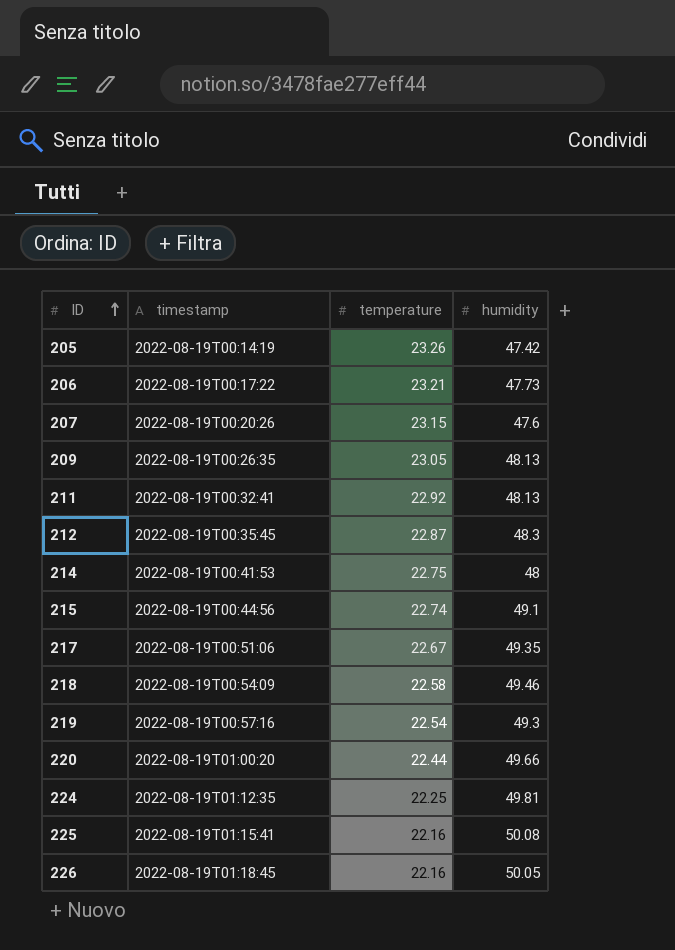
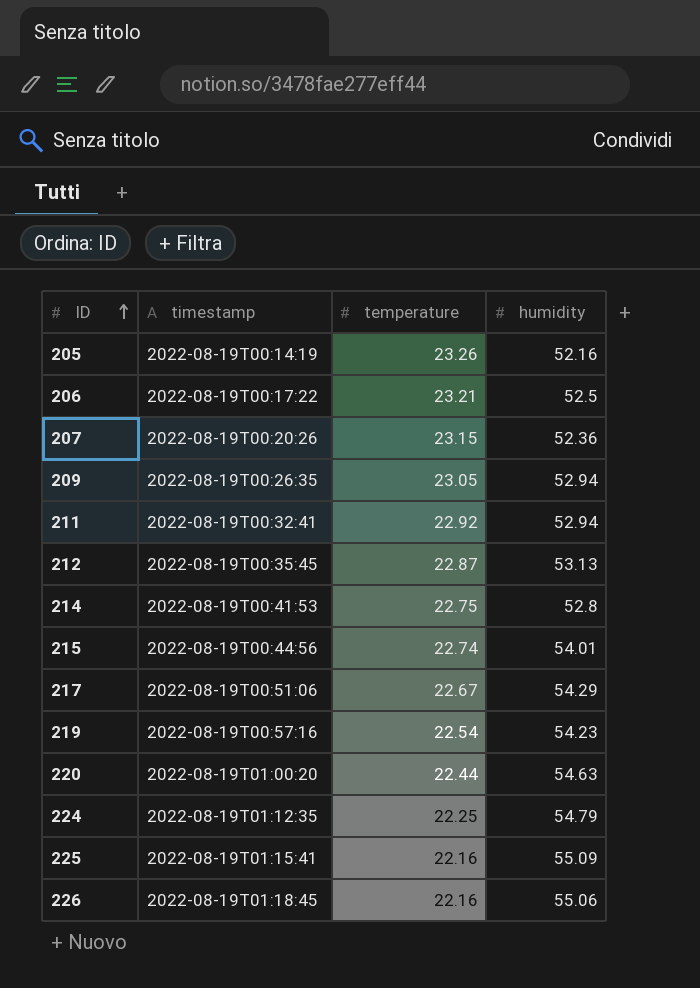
row 218: 2022-08-19T00:54:09 | 22.58 | 49.46 -> none
205 | humidity: 47.42 -> 52.16
206 | humidity: 47.73 -> 52.5
207 | humidity: 47.6 -> 52.36
209 | humidity: 48.13 -> 52.94
211 | humidity: 48.13 -> 52.94
212 | humidity: 48.3 -> 53.13
214 | humidity: 48 -> 52.8
215 | humidity: 49.1 -> 54.01
217 | humidity: 49.35 -> 54.29
219 | humidity: 49.3 -> 54.23
220 | humidity: 49.66 -> 54.63
224 | humidity: 49.81 -> 54.79
225 | humidity: 50.08 -> 55.09
226 | humidity: 50.05 -> 55.06

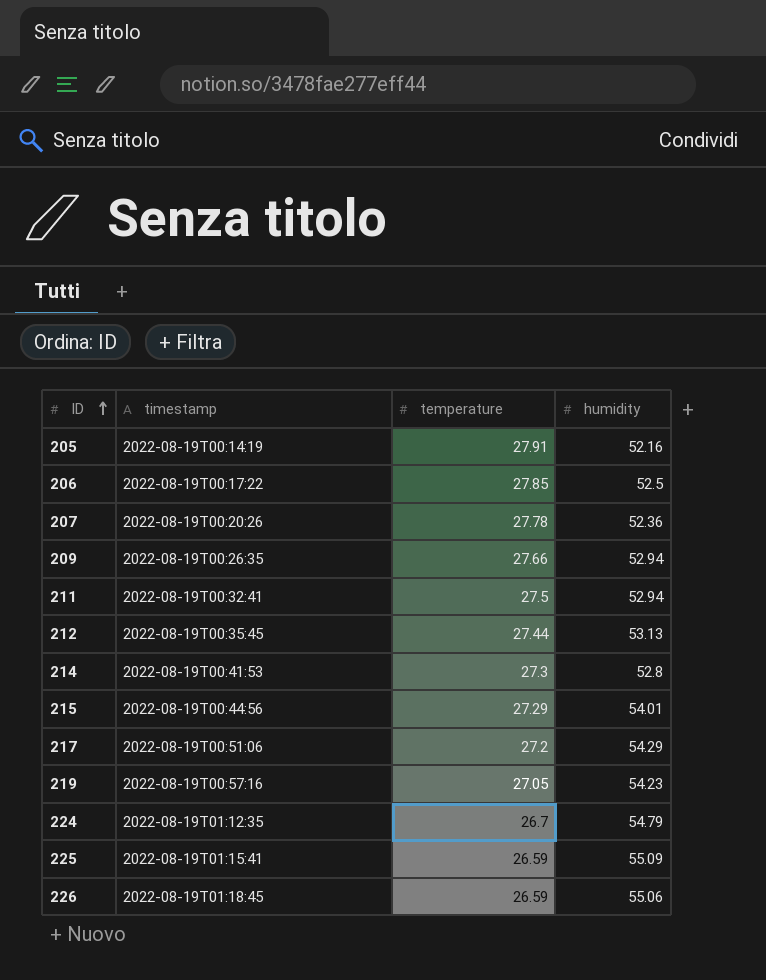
row 220: 2022-08-19T01:00:20 | 22.44 | 54.63 -> none
205 | temperature: 23.26 -> 27.91
206 | temperature: 23.21 -> 27.85
207 | temperature: 23.15 -> 27.78
209 | temperature: 23.05 -> 27.66
211 | temperature: 22.92 -> 27.5
212 | temperature: 22.87 -> 27.44
214 | temperature: 22.75 -> 27.3
215 | temperature: 22.74 -> 27.29
217 | temperature: 22.67 -> 27.2
219 | temperature: 22.54 -> 27.05
224 | temperature: 22.25 -> 26.7
225 | temperature: 22.16 -> 26.59
226 | temperature: 22.16 -> 26.59

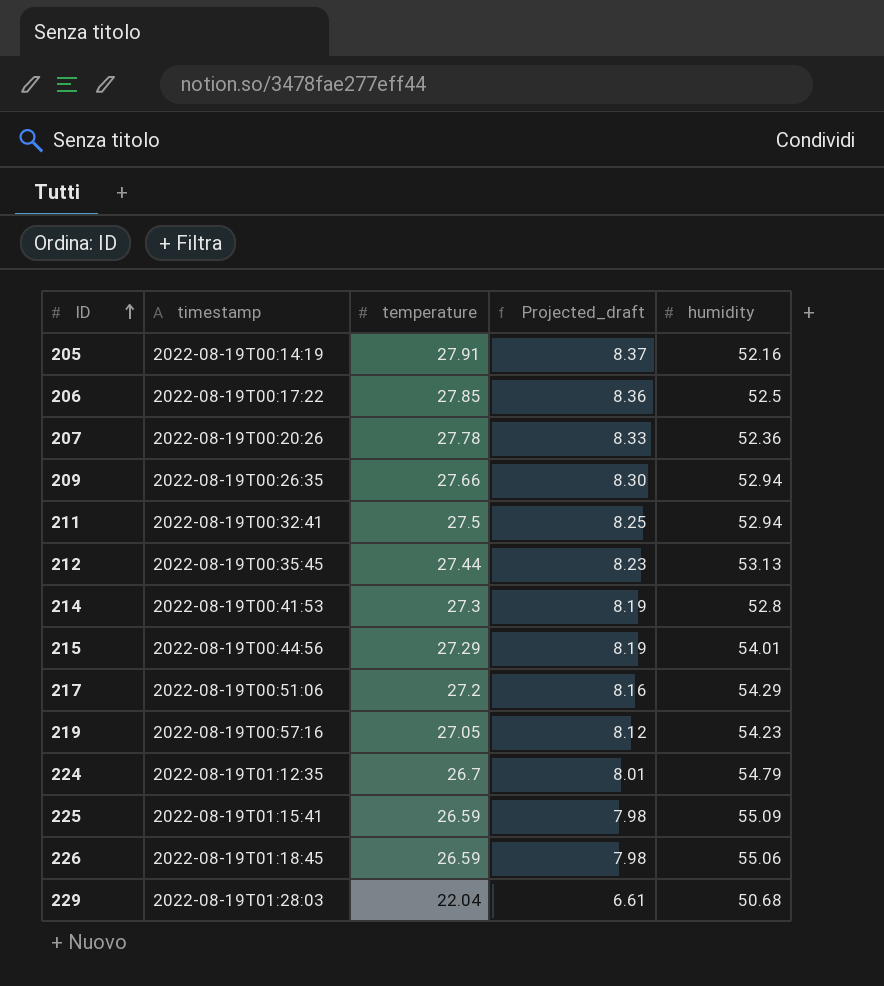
column Projected_draft | formula: none -> [temperature] * 0.3
row 229: none -> 2022-08-19T01:28:03 | 22.04 | 6.61 | 50.68

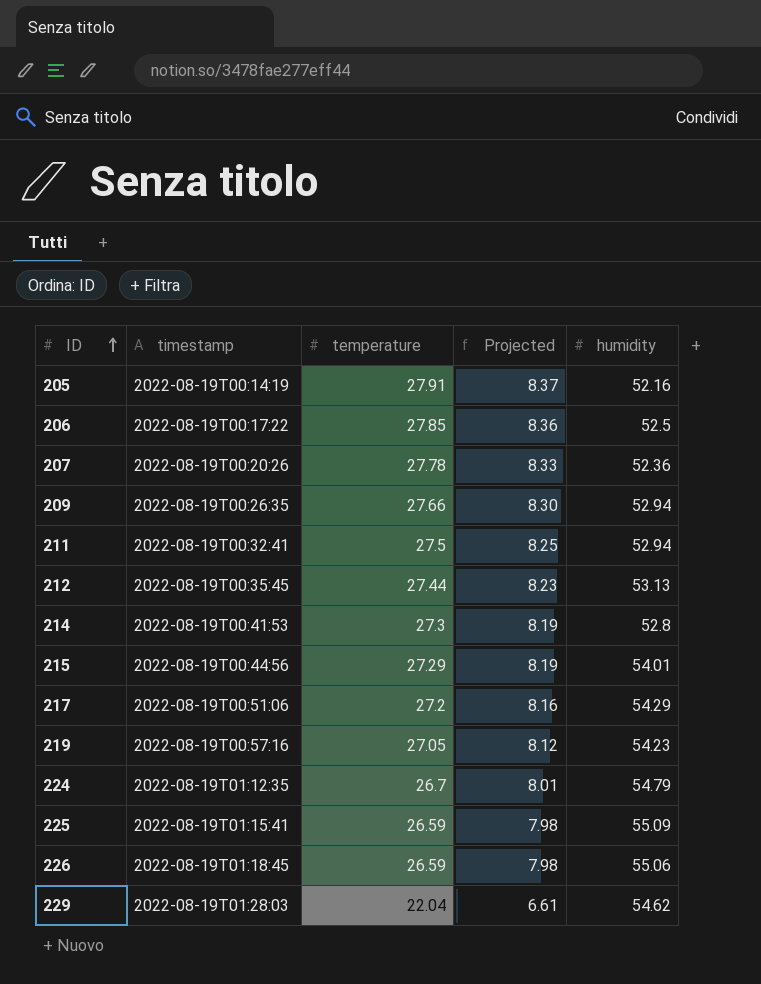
column name: Projected_draft -> Projected
229 | humidity: 50.68 -> 54.62

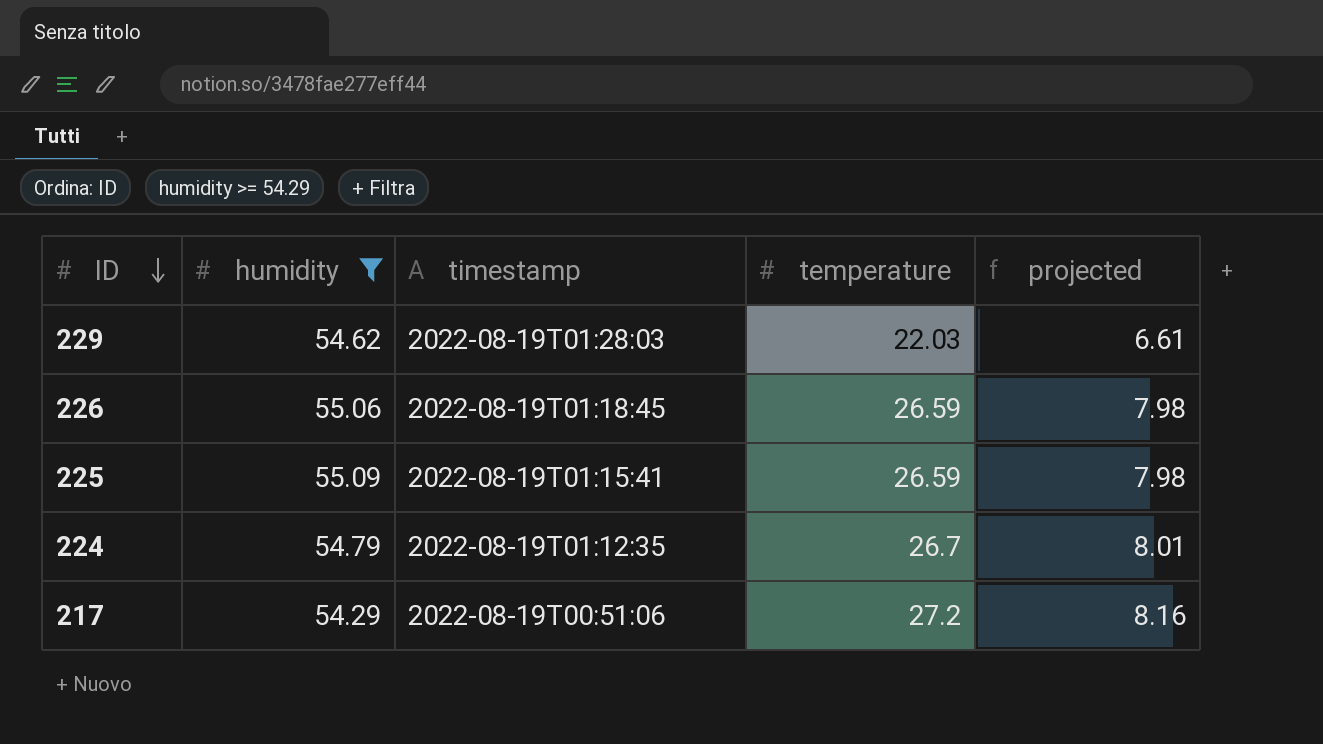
filter: none -> humidity >= 54.29
row order: ID ascending -> ID descending
column humidity | position: 5 -> 2
column name: Projected -> projected
229 | temperature: 22.04 -> 22.03

